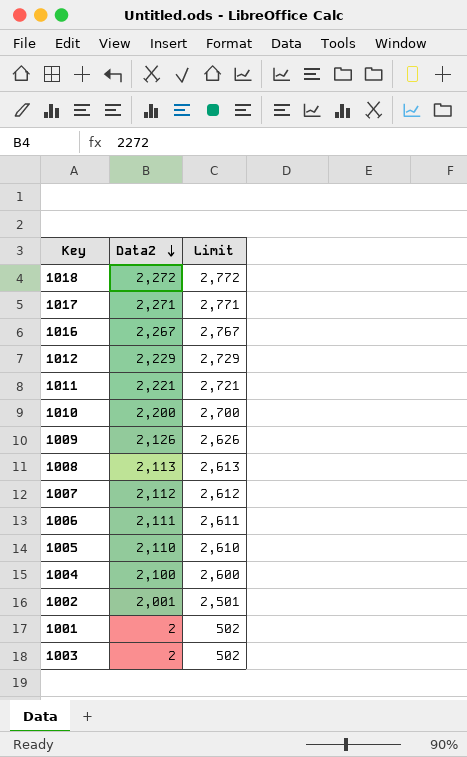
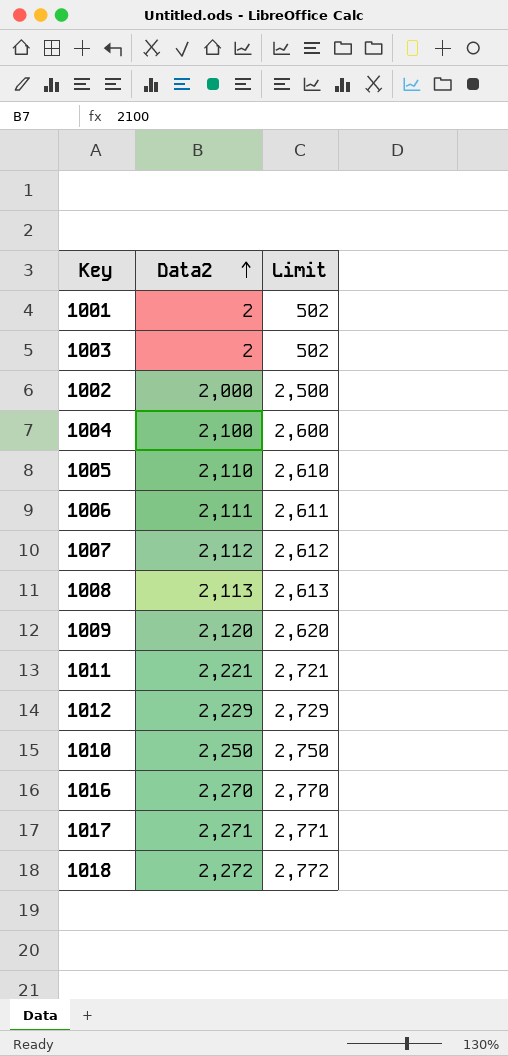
row order: Data2 descending -> Data2 ascending
1002 | Data2: 2,001 -> 2,000
1002 | Limit: 2,501 -> 2,500
1009 | Data2: 2,126 -> 2,120
1009 | Limit: 2,626 -> 2,620
1010 | Data2: 2,200 -> 2,250
1010 | Limit: 2,700 -> 2,750
1016 | Data2: 2,267 -> 2,270
1016 | Limit: 2,767 -> 2,770

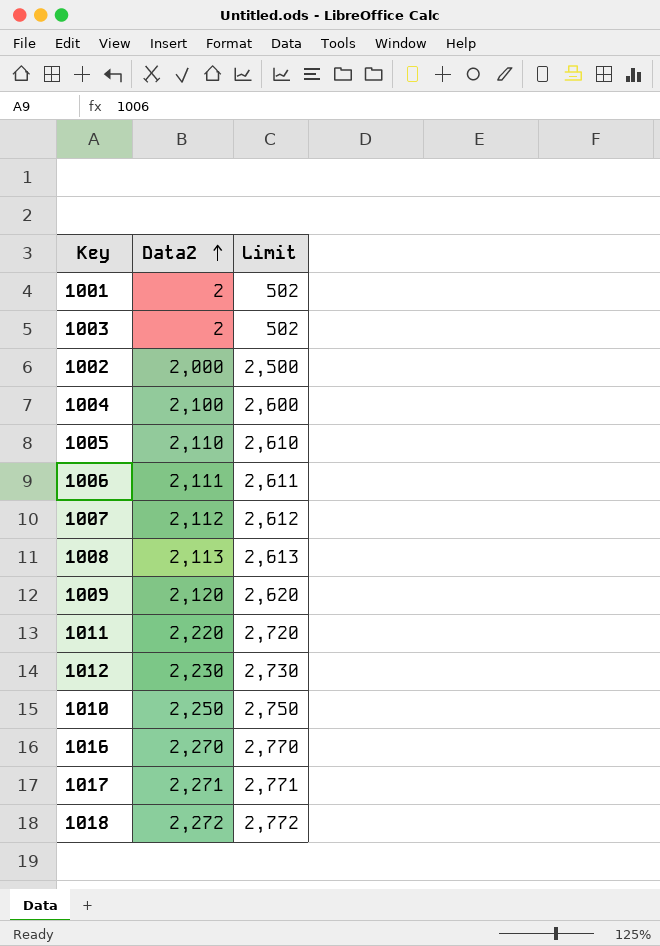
1011 | Data2: 2,221 -> 2,220
1011 | Limit: 2,721 -> 2,720
1012 | Data2: 2,229 -> 2,230
1012 | Limit: 2,729 -> 2,730

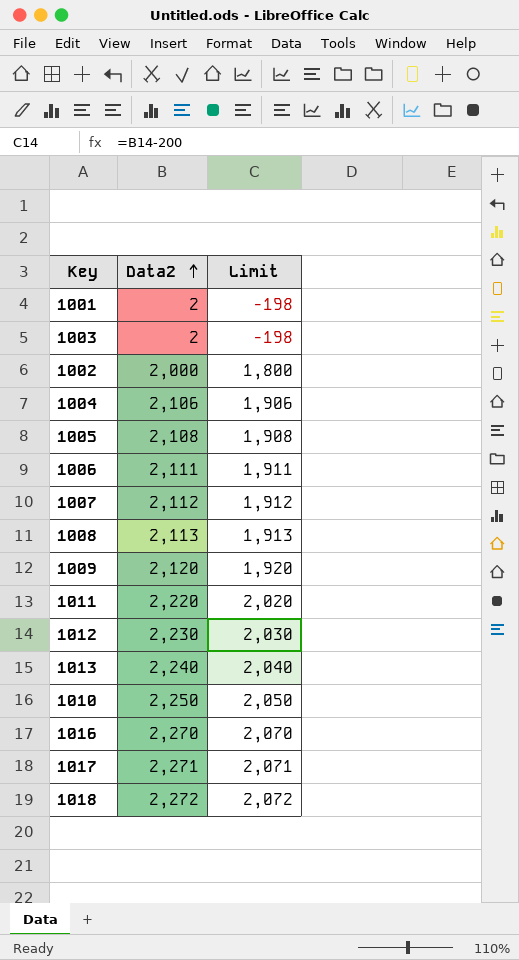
column Limit | formula: [Data2] + 500 -> [Data2] - 200
1004 | Data2: 2,100 -> 2,106
1005 | Data2: 2,110 -> 2,108
row 1013: none -> 2,240 | 2,040

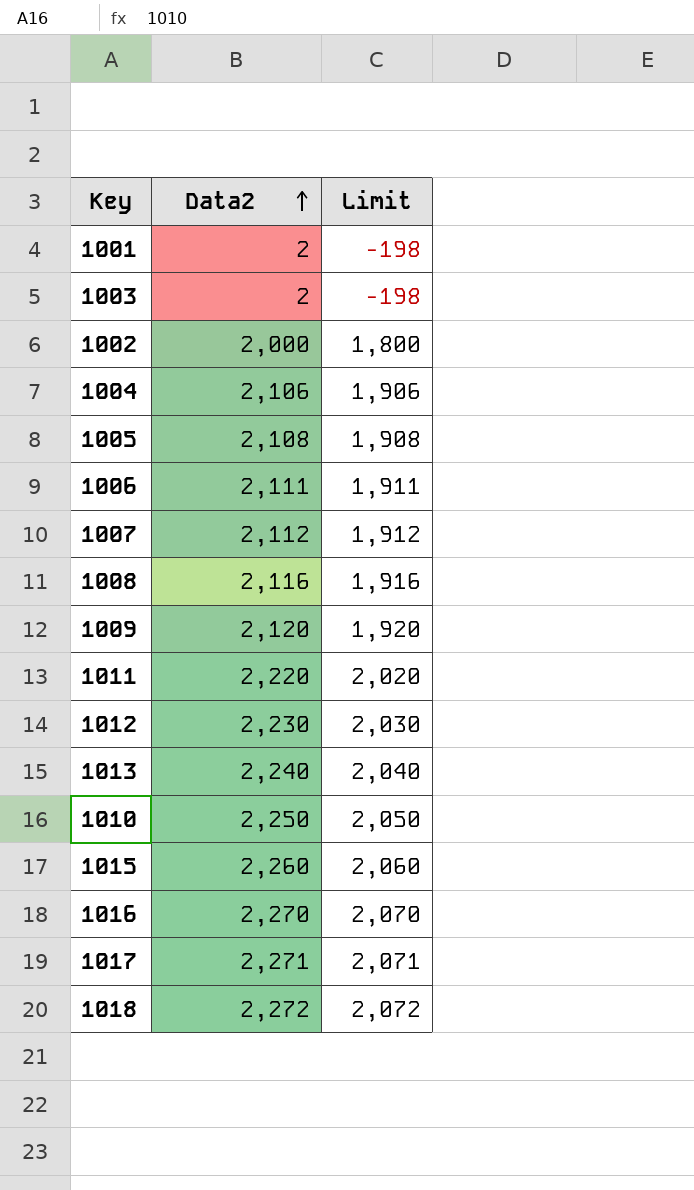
1008 | Data2: 2,113 -> 2,116
1008 | Limit: 1,913 -> 1,916
row 1015: none -> 2,260 | 2,060

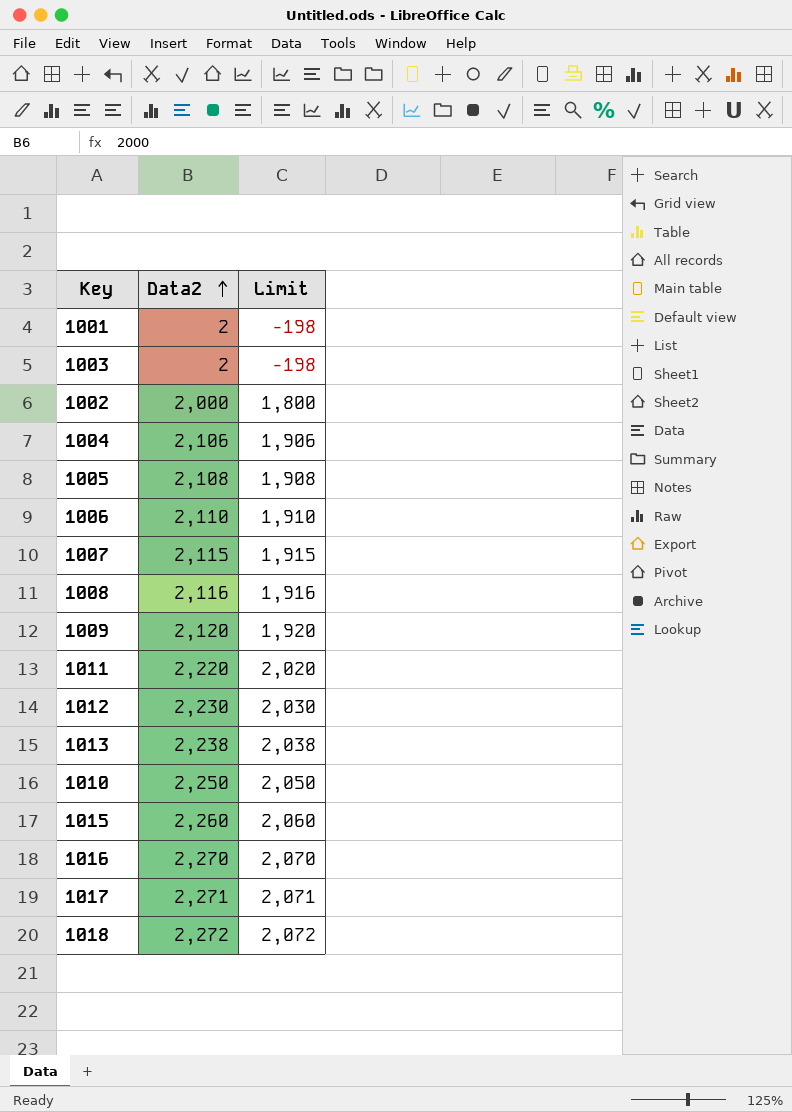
1006 | Data2: 2,111 -> 2,110
1006 | Limit: 1,911 -> 1,910
1007 | Data2: 2,112 -> 2,115
1007 | Limit: 1,912 -> 1,915
1013 | Data2: 2,240 -> 2,238
1013 | Limit: 2,040 -> 2,038

